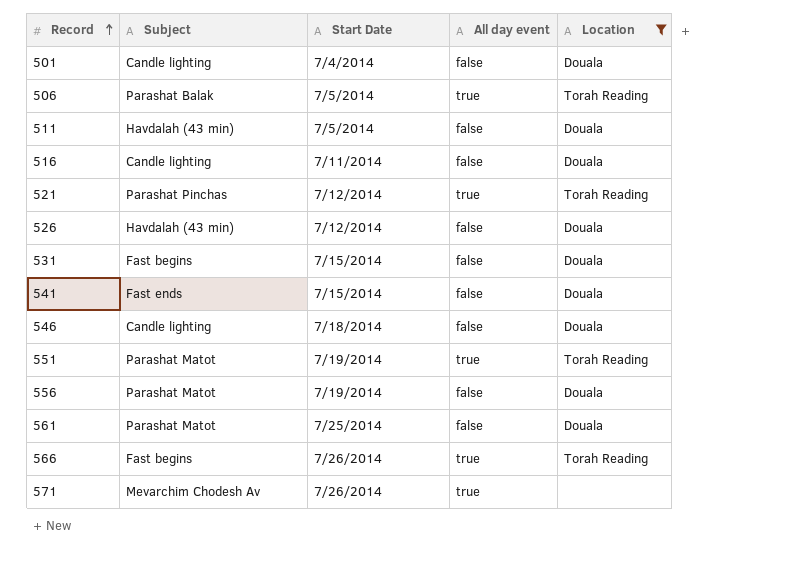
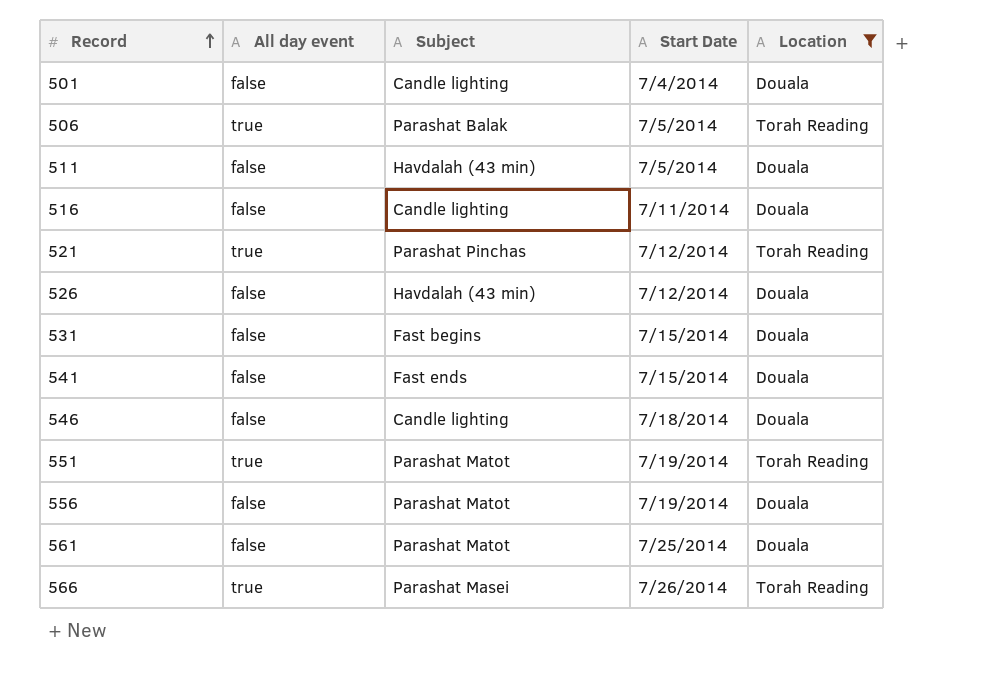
column All day event | position: 4 -> 2
row 571: Mevarchim Chodesh Av | 7/26/2014 | true | none -> none
566 | Subject: Fast begins -> Parashat Masei

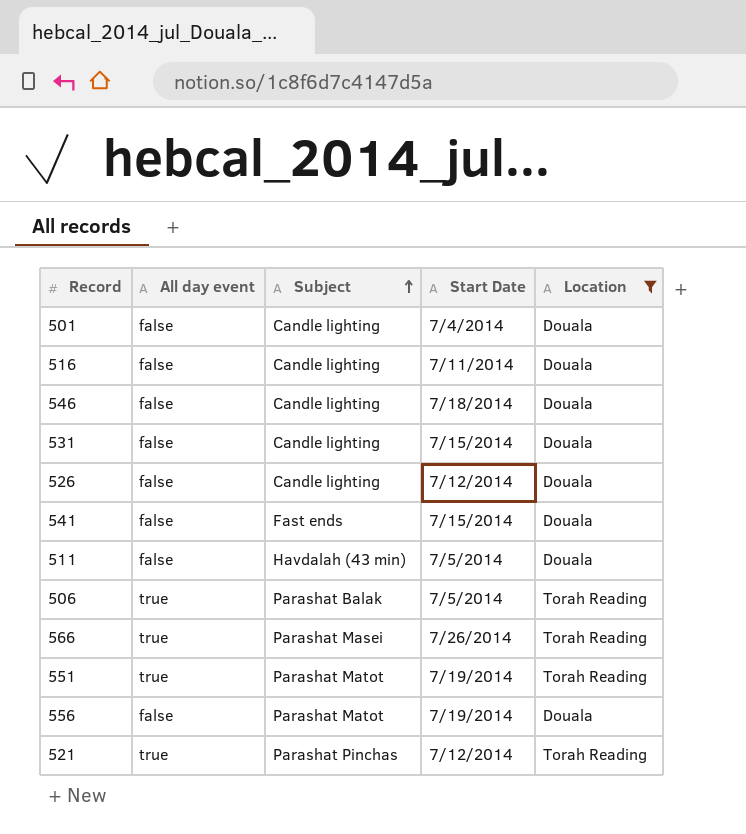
row order: Record ascending -> Subject ascending
row 561: false | Parashat Matot | 7/25/2014 | Douala -> none
531 | Subject: Fast begins -> Candle lighting
526 | Subject: Havdalah (43 min) -> Candle lighting

